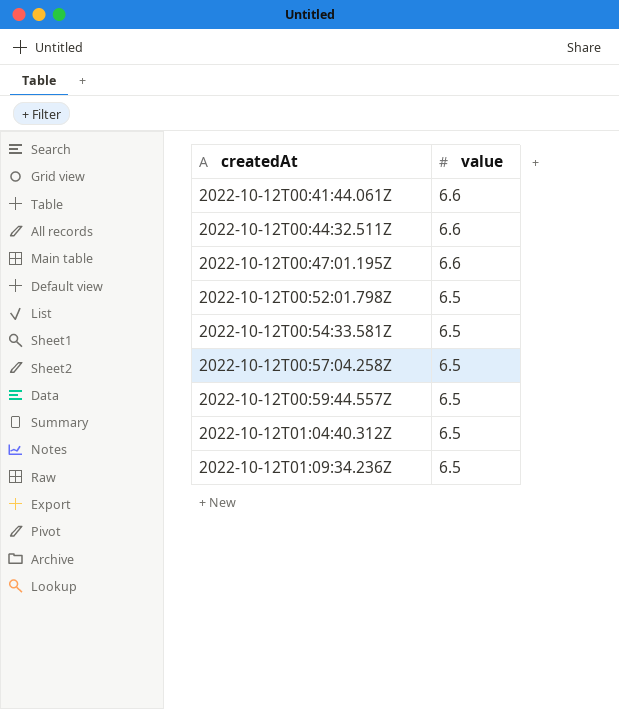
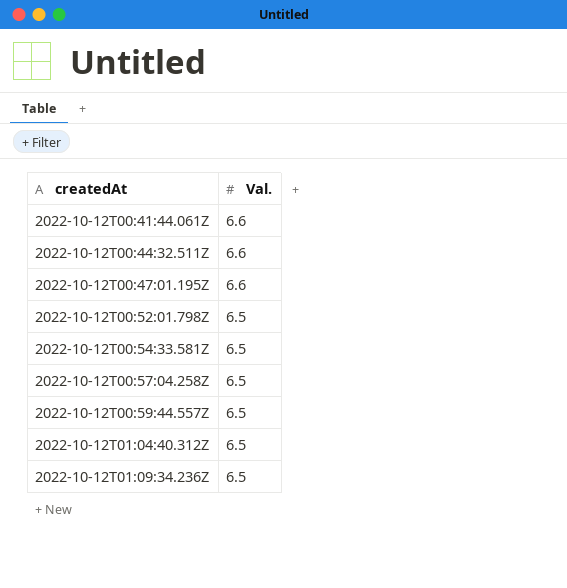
column name: value -> Val.

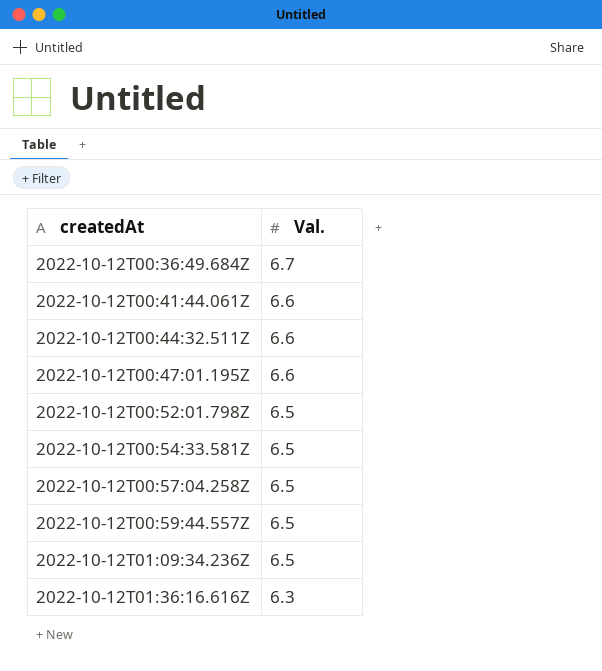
row 2022-10-12T01:04:40.312Z: 6.5 -> none
row 2022-10-12T00:36:49.684Z: none -> 6.7
row 2022-10-12T01:36:16.616Z: none -> 6.3

